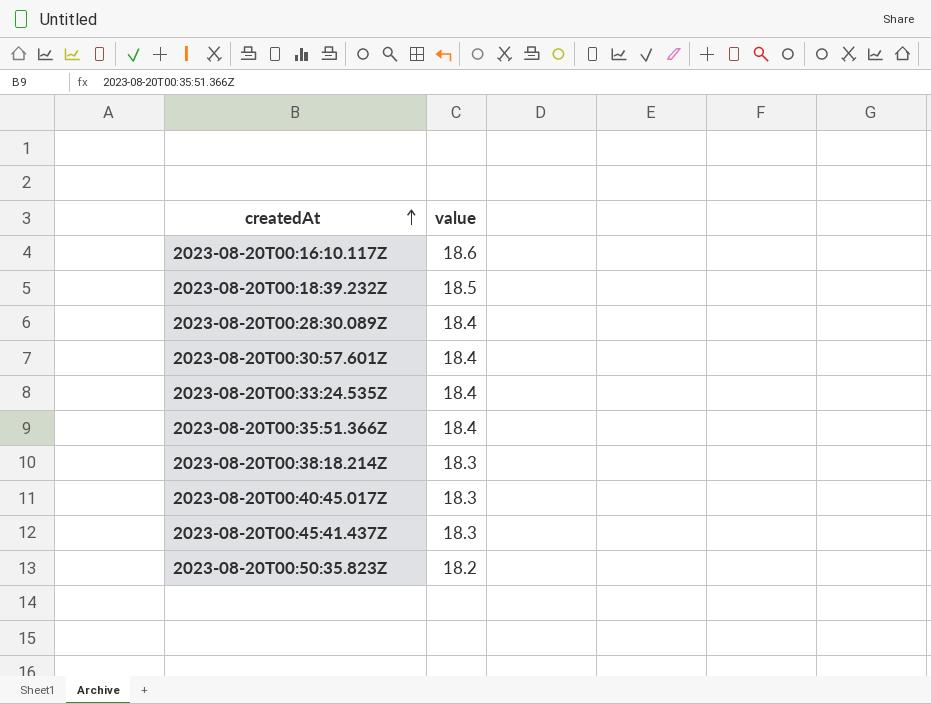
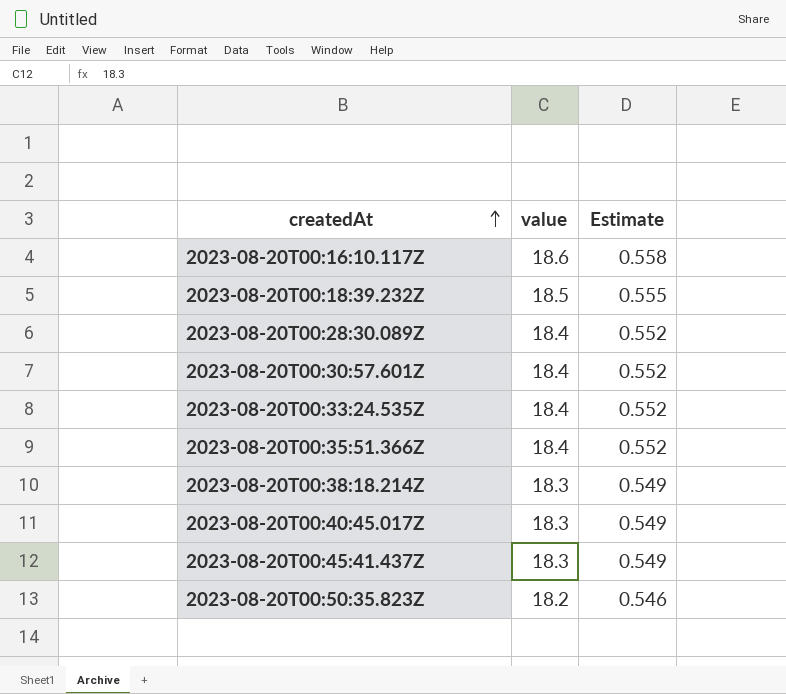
column Estimate | formula: none -> [value] * 0.03

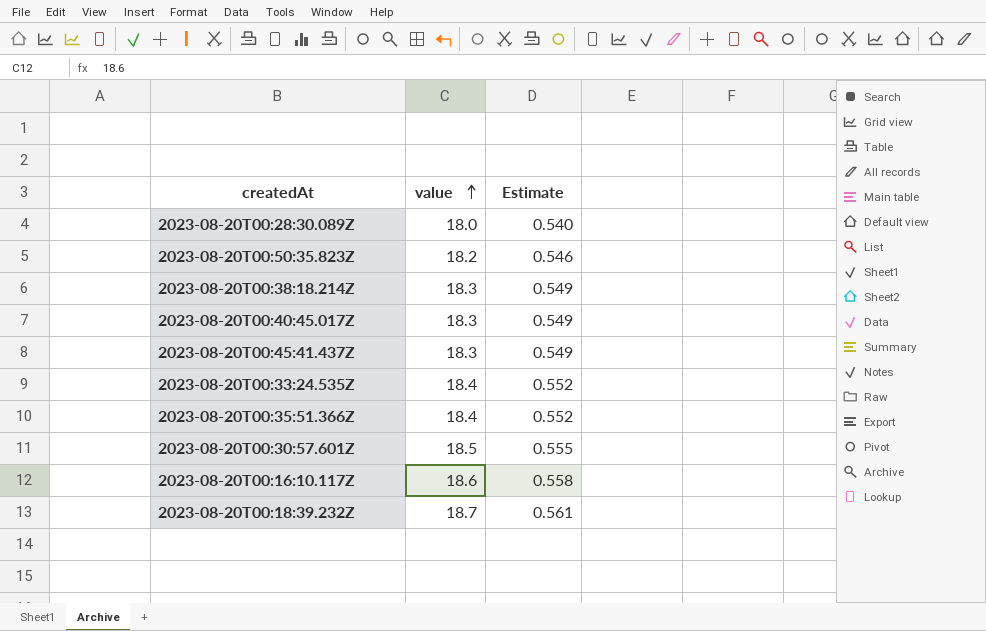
row order: createdAt ascending -> value ascending
2023-08-20T00:28:30.089Z | value: 18.4 -> 18.0
2023-08-20T00:28:30.089Z | Estimate: 0.552 -> 0.540
2023-08-20T00:30:57.601Z | value: 18.4 -> 18.5
2023-08-20T00:30:57.601Z | Estimate: 0.552 -> 0.555
2023-08-20T00:18:39.232Z | value: 18.5 -> 18.7
2023-08-20T00:18:39.232Z | Estimate: 0.555 -> 0.561

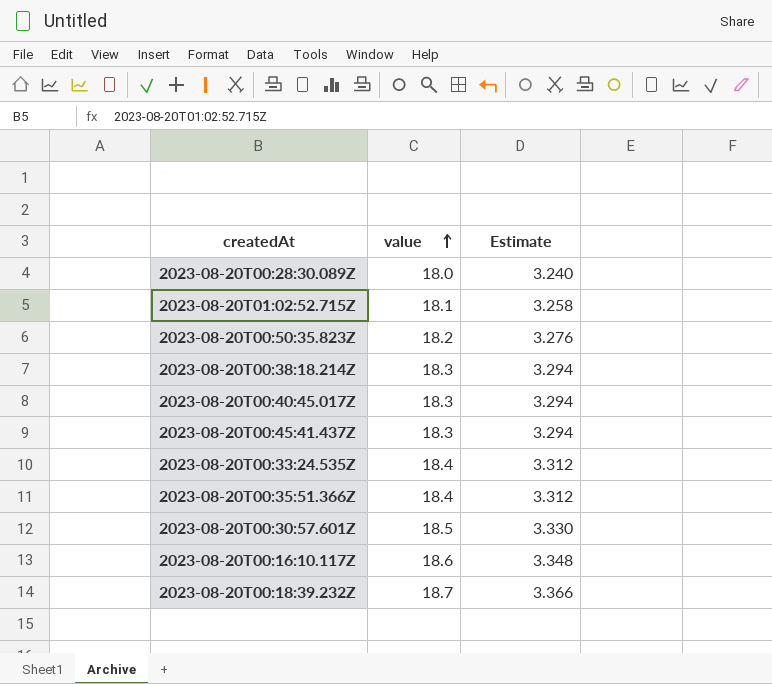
column Estimate | formula: [value] * 0.03 -> [value] * 0.18
row 2023-08-20T01:02:52.715Z: none -> 18.1 | 3.258

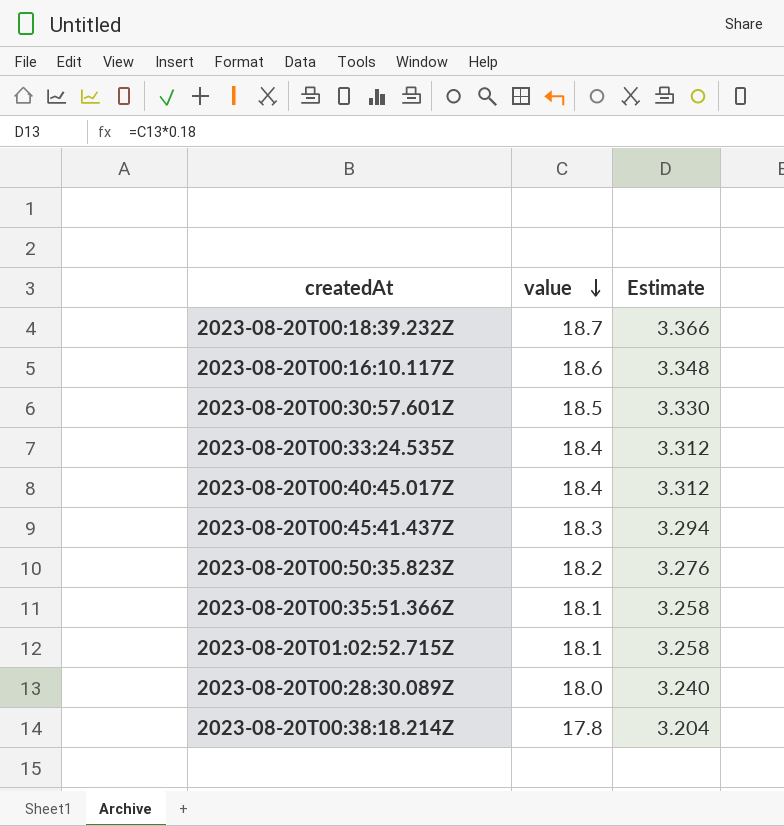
row order: value ascending -> value descending
2023-08-20T00:40:45.017Z | value: 18.3 -> 18.4
2023-08-20T00:40:45.017Z | Estimate: 3.294 -> 3.312
2023-08-20T00:35:51.366Z | value: 18.4 -> 18.1
2023-08-20T00:35:51.366Z | Estimate: 3.312 -> 3.258
2023-08-20T00:38:18.214Z | value: 18.3 -> 17.8
2023-08-20T00:38:18.214Z | Estimate: 3.294 -> 3.204

